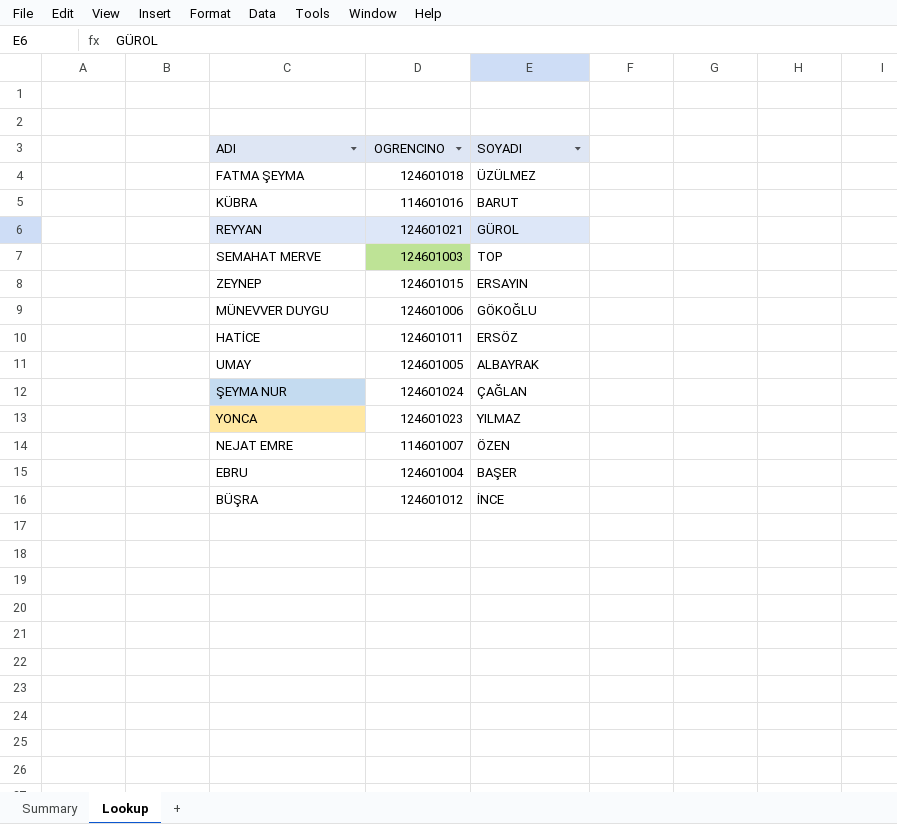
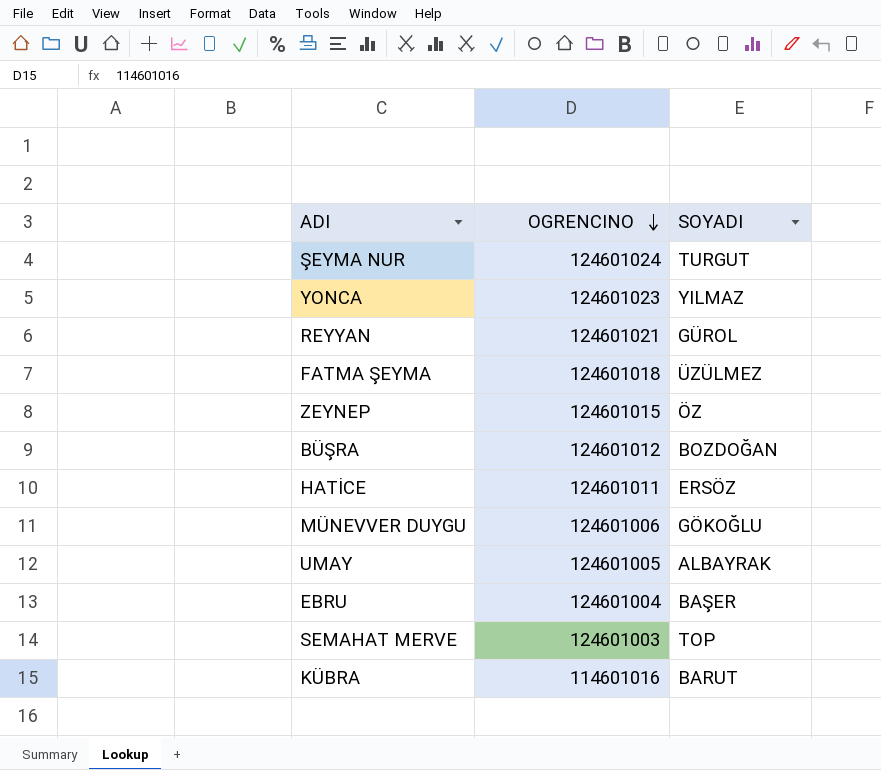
row order: none -> OGRENCINO descending
row NEJAT EMRE: 114601007 | ÖZEN -> none
ŞEYMA NUR | SOYADI: ÇAĞLAN -> TURGUT
ZEYNEP | SOYADI: ERSAYIN -> ÖZ
BÜŞRA | SOYADI: İNCE -> BOZDOĞAN

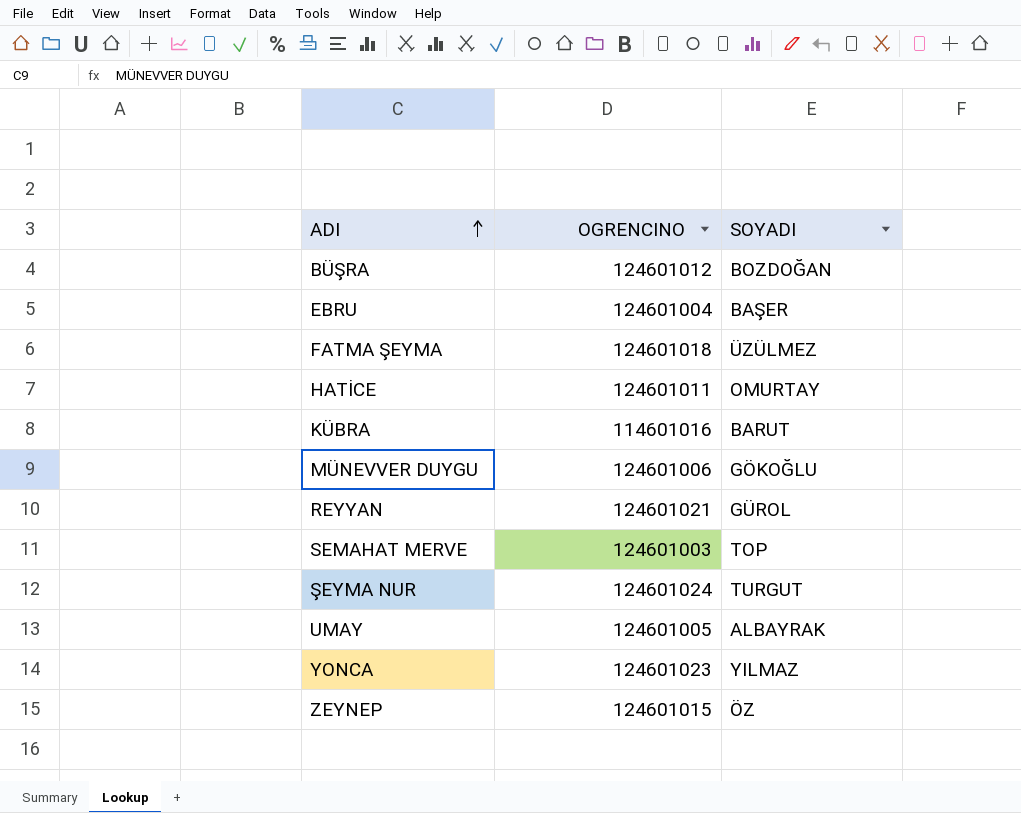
row order: OGRENCINO descending -> ADI ascending
HATİCE | SOYADI: ERSÖZ -> OMURTAY

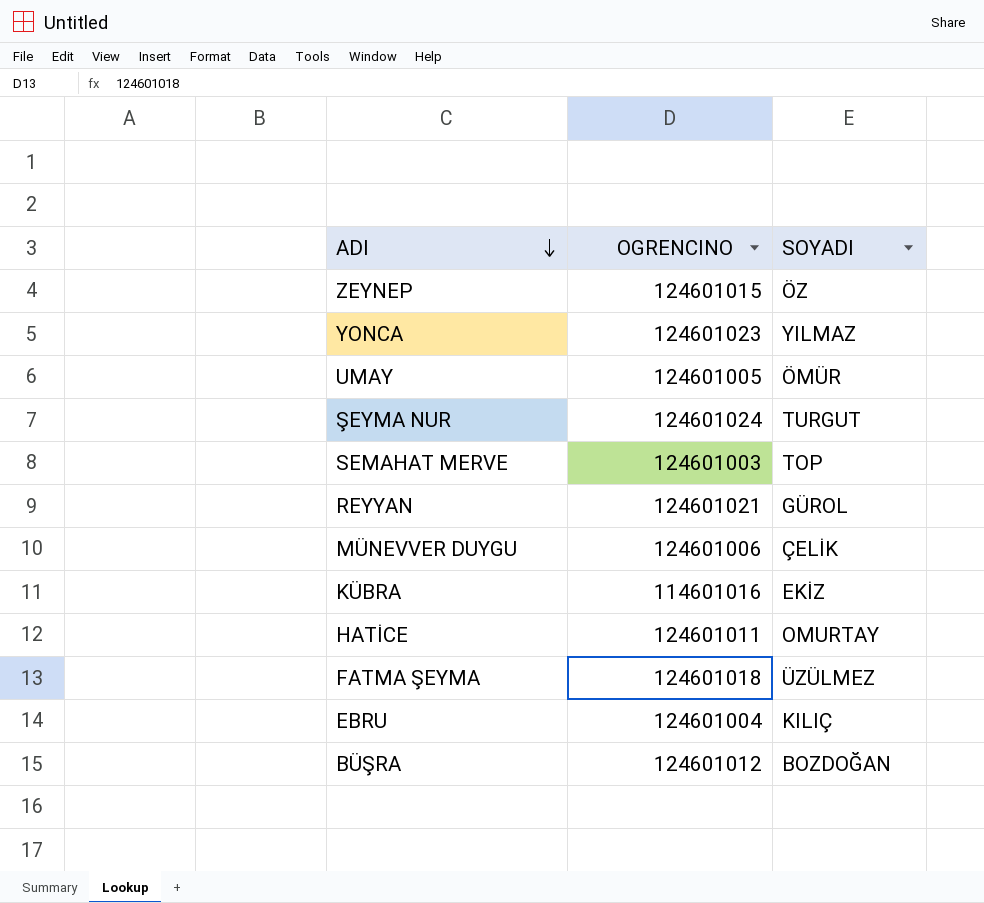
row order: ADI ascending -> ADI descending
UMAY | SOYADI: ALBAYRAK -> ÖMÜR
MÜNEVVER DUYGU | SOYADI: GÖKOĞLU -> ÇELİK
KÜBRA | SOYADI: BARUT -> EKİZ
EBRU | SOYADI: BAŞER -> KILIÇ

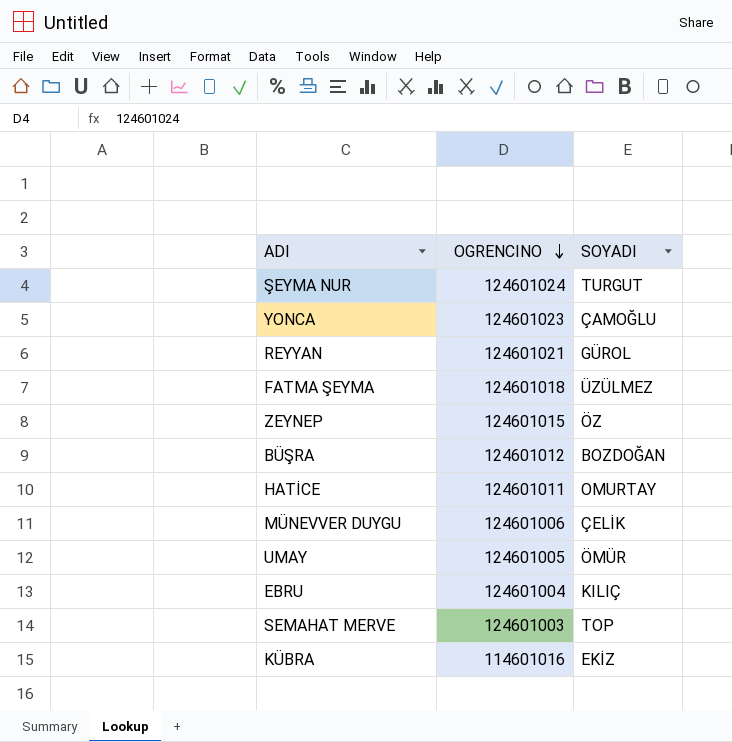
row order: ADI descending -> OGRENCINO descending
YONCA | SOYADI: YILMAZ -> ÇAMOĞLU

